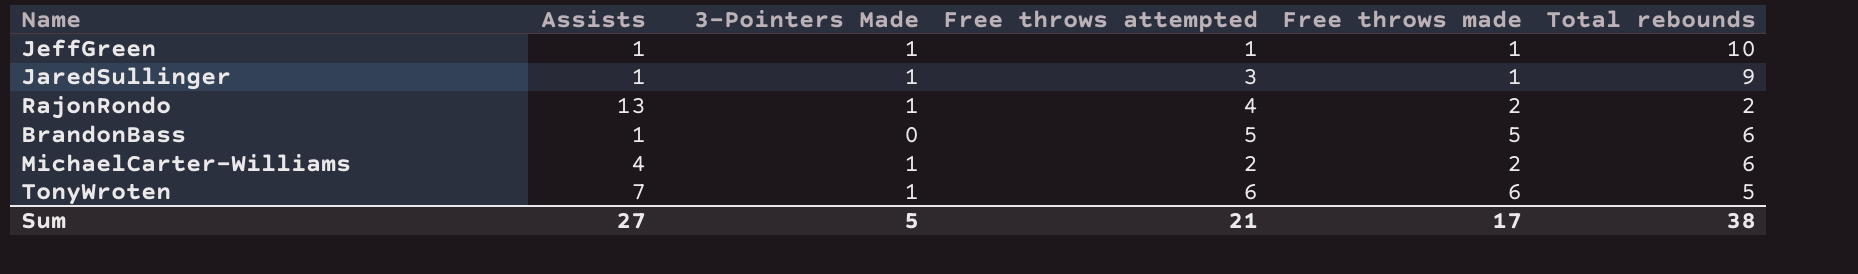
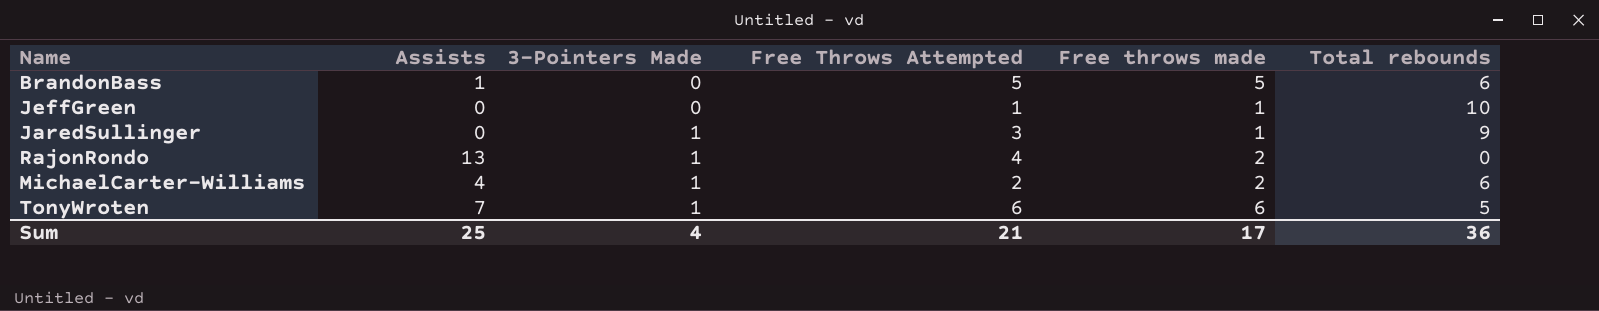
row order: none -> 3-Pointers Made ascending
column name: Free throws attempted -> Free Throws Attempted
JeffGreen | Assists: 1 -> 0
JeffGreen | 3-Pointers Made: 1 -> 0
JaredSullinger | Assists: 1 -> 0
RajonRondo | Total rebounds: 2 -> 0
Sum | Assists: 27 -> 25
Sum | 3-Pointers Made: 5 -> 4
Sum | Total rebounds: 38 -> 36

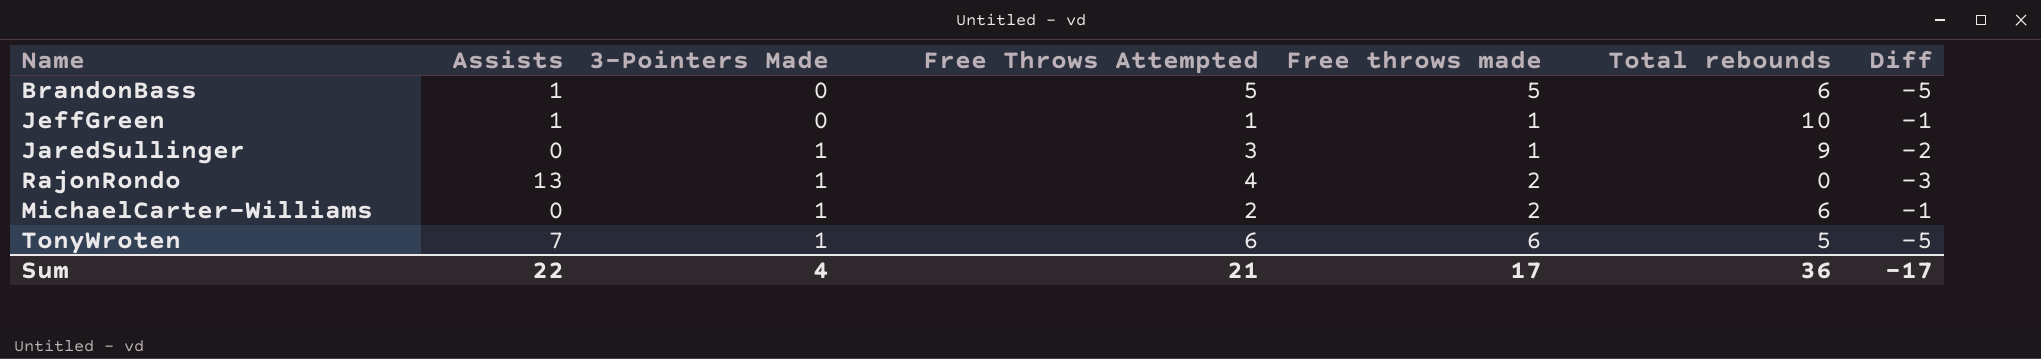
column Diff | formula: none -> [3-Pointers Made] - [Free Throws Attempted]
JeffGreen | Assists: 0 -> 1
MichaelCarter-Williams | Assists: 4 -> 0
Sum | Assists: 25 -> 22

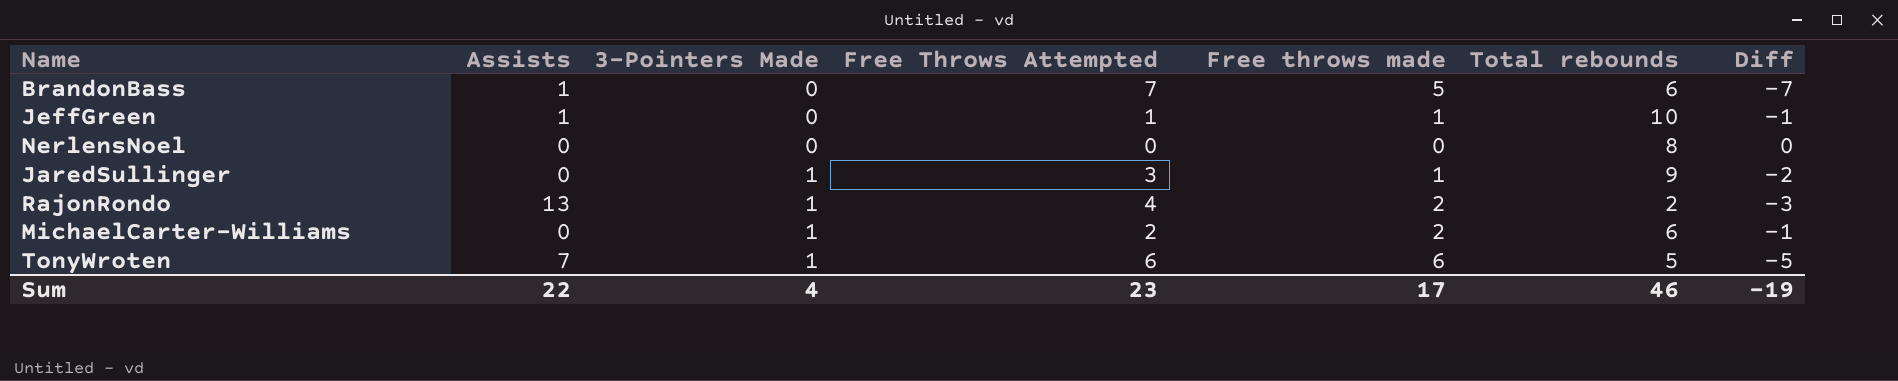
BrandonBass | Free Throws Attempted: 5 -> 7
BrandonBass | Diff: -5 -> -7
row NerlensNoel: none -> 0 | 0 | 0 | 0 | 8 | 0
RajonRondo | Total rebounds: 0 -> 2
Sum | Free Throws Attempted: 21 -> 23
Sum | Total rebounds: 36 -> 46
Sum | Diff: -17 -> -19

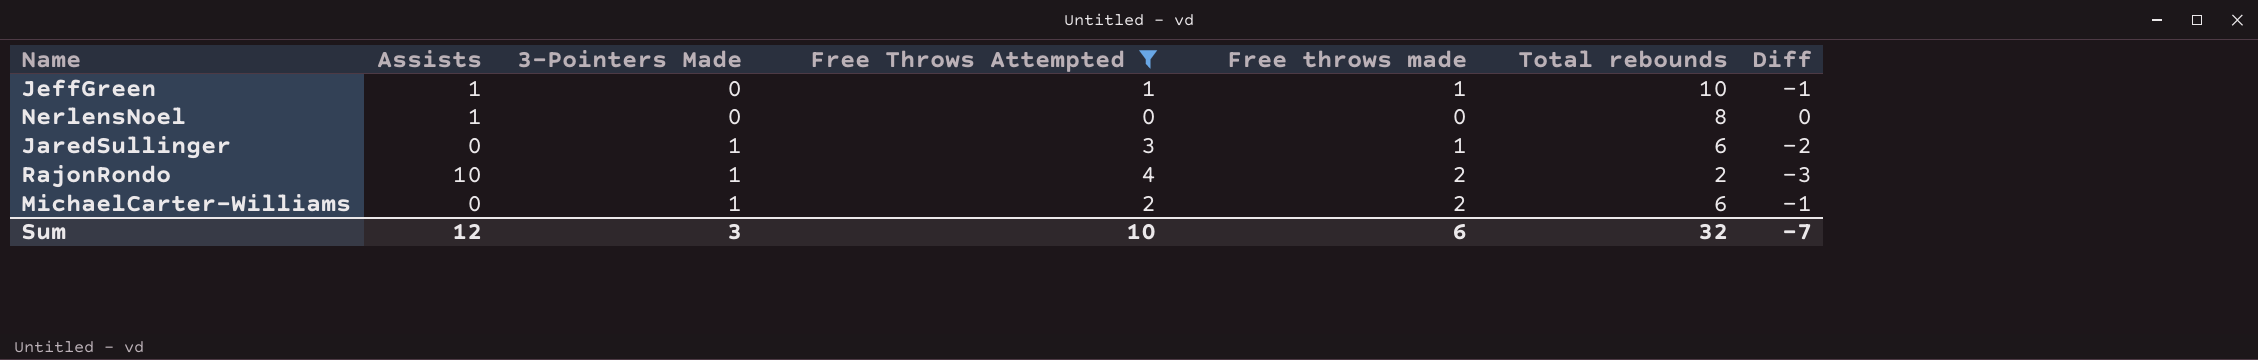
filter: none -> Free Throws Attempted <= 4
NerlensNoel | Assists: 0 -> 1
JaredSullinger | Total rebounds: 9 -> 6
RajonRondo | Assists: 13 -> 10
Sum | Assists: 22 -> 12
Sum | 3-Pointers Made: 4 -> 3
Sum | Free Throws Attempted: 23 -> 10
Sum | Free throws made: 17 -> 6
Sum | Total rebounds: 46 -> 32
Sum | Diff: -19 -> -7

